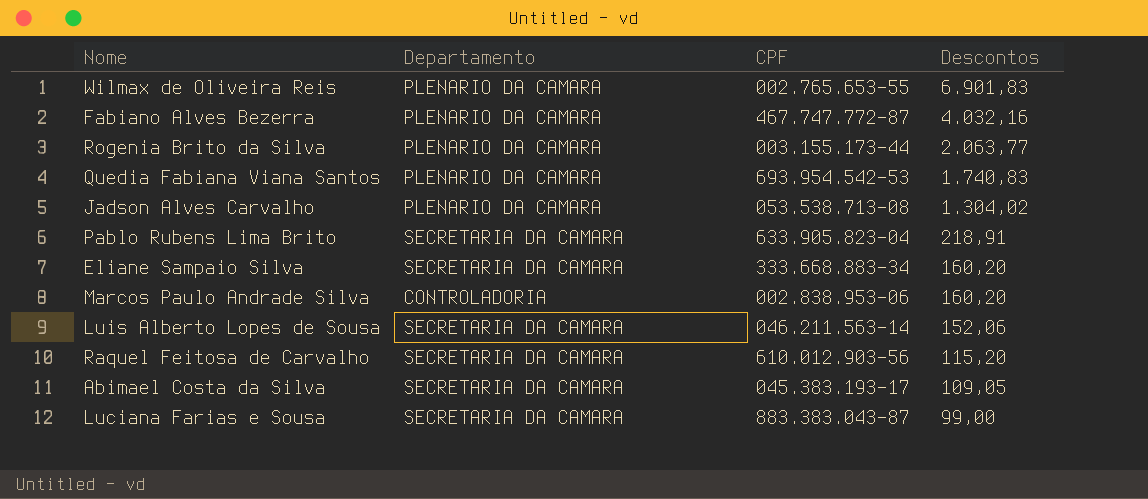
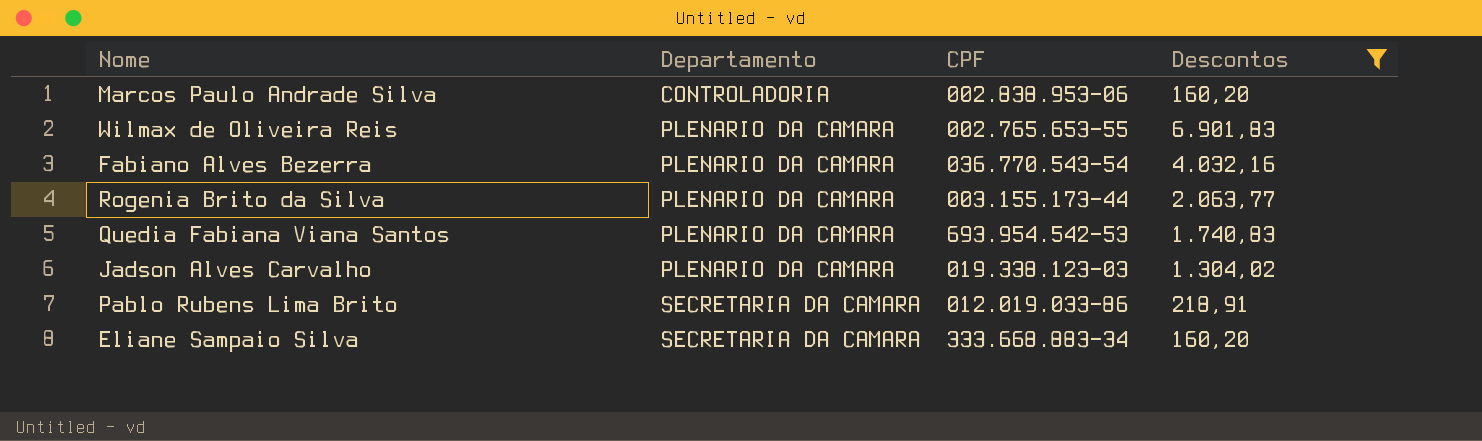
filter: none -> Descontos >= 160,20
row order: Descontos descending -> Departamento ascending
Fabiano Alves Bezerra | CPF: 467.747.772-87 -> 036.770.543-54
Jadson Alves Carvalho | CPF: 053.538.713-08 -> 019.338.123-03
Pablo Rubens Lima Brito | CPF: 633.905.823-04 -> 012.019.033-86

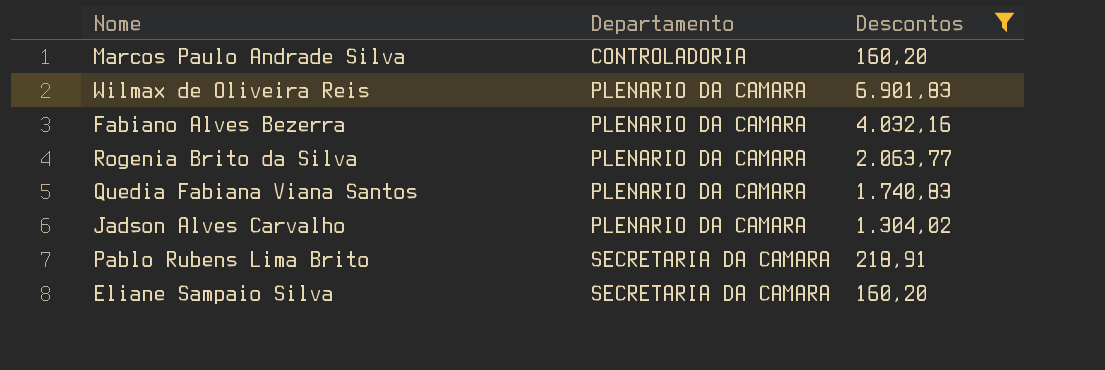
column CPF | position: 3 -> none

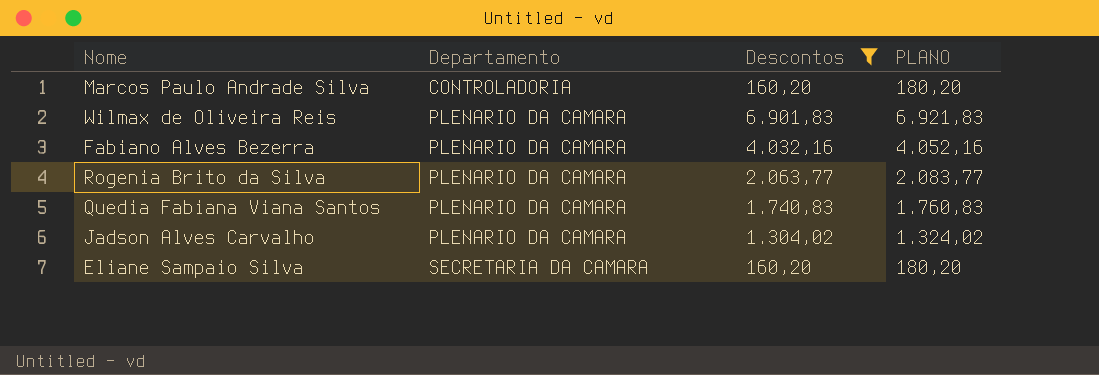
column PLANO | formula: none -> [Descontos] + 20
row Pablo Rubens Lima Brito: SECRETARIA DA CAMARA | 218,91 -> none

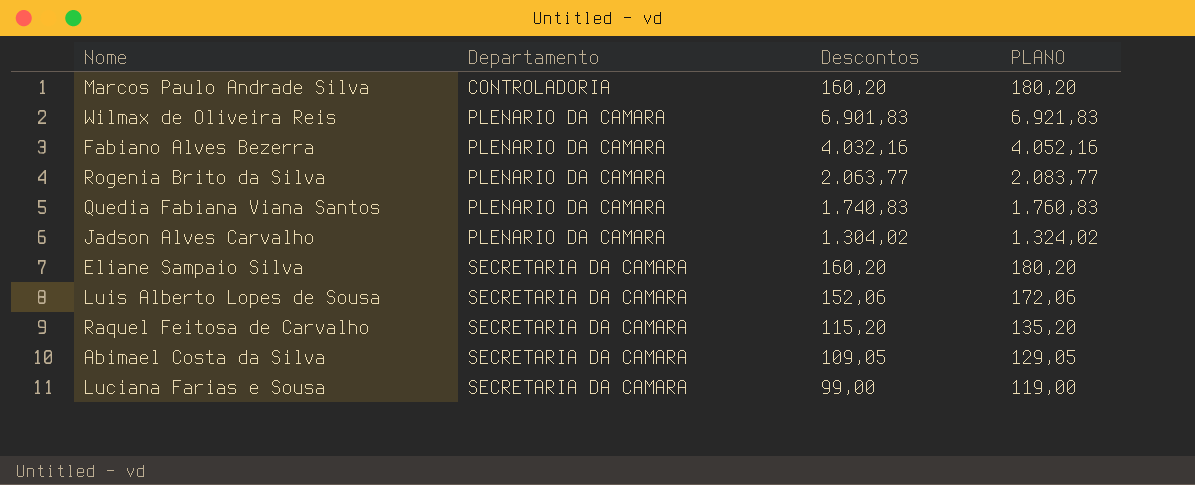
filter: Descontos >= 160,20 -> none

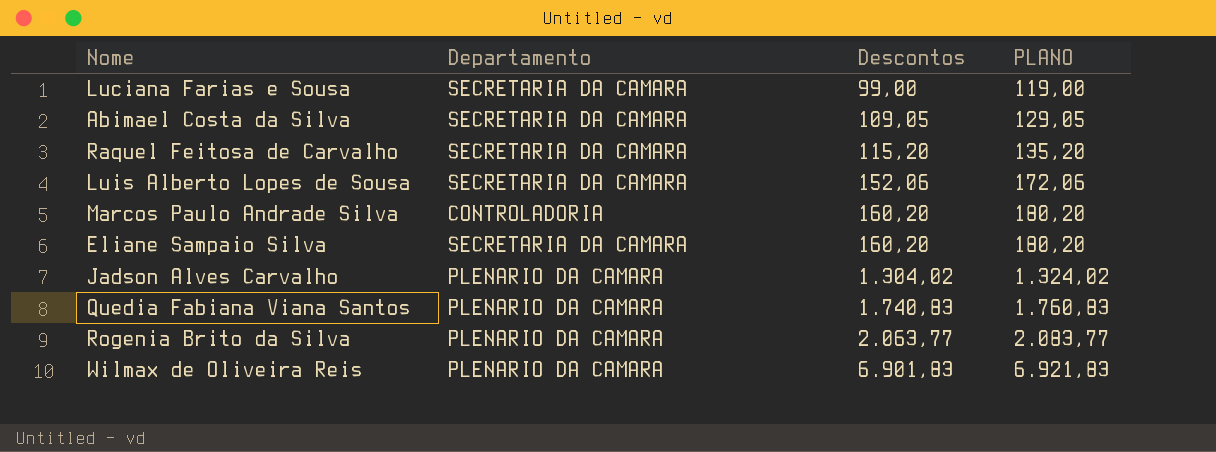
row order: Departamento ascending -> Descontos ascending
row Fabiano Alves Bezerra: PLENARIO DA CAMARA | 4.032,16 | 4.052,16 -> none

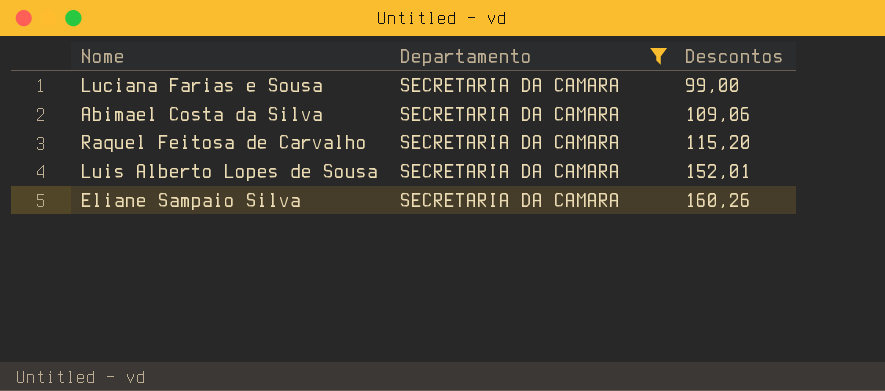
filter: none -> Departamento = SECRETARIA DA CAMARA
column PLANO | formula: [Descontos] + 20 -> none
Abimael Costa da Silva | Descontos: 109,05 -> 109,06
Luis Alberto Lopes de Sousa | Descontos: 152,06 -> 152,01
Eliane Sampaio Silva | Descontos: 160,20 -> 160,26

